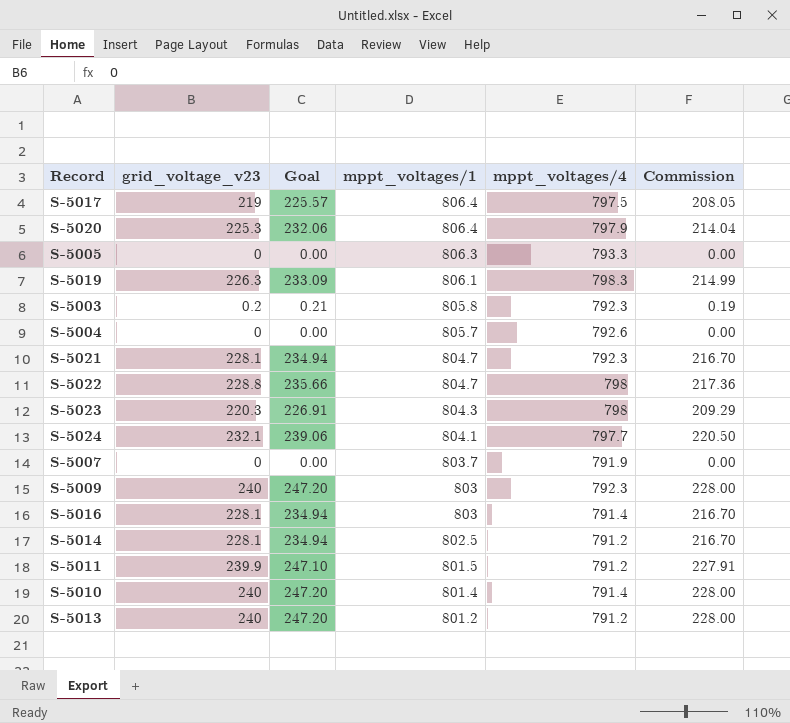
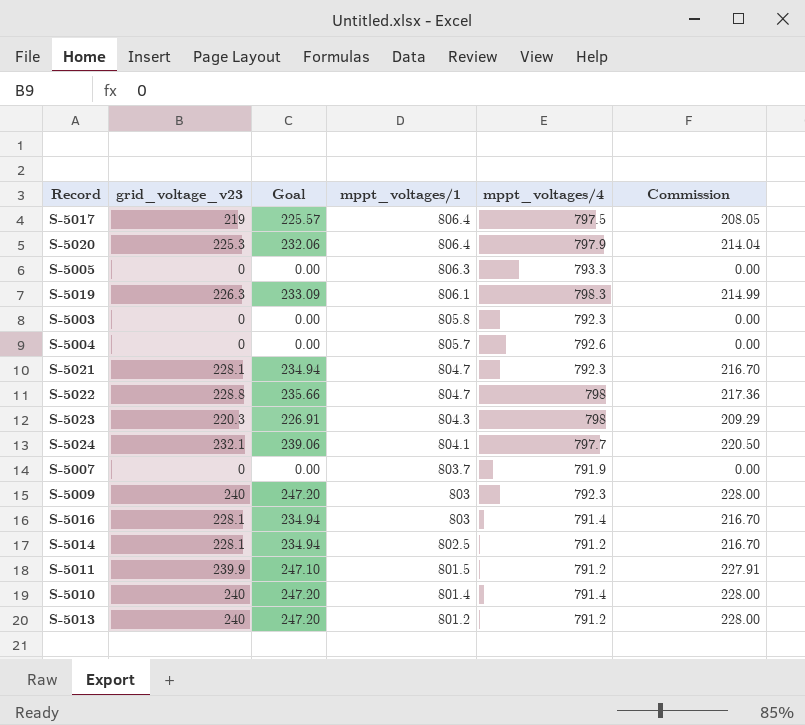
S-5003 | grid_voltage_v23: 0.2 -> 0
S-5003 | Goal: 0.21 -> 0.00
S-5003 | Commission: 0.19 -> 0.00

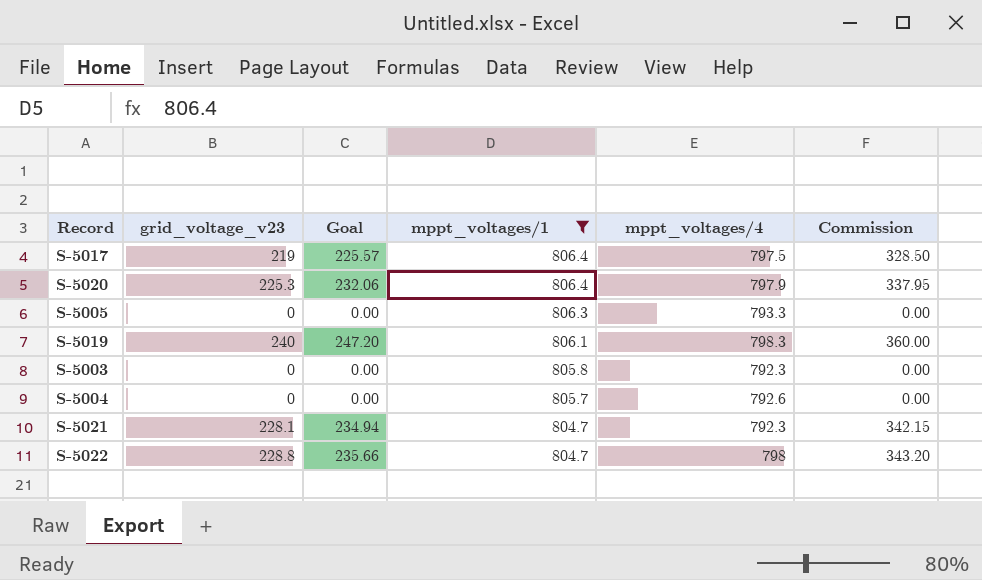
filter: none -> mppt_voltages/1 >= 804.7
column Commission | formula: [grid_voltage_v23] * 0.95 -> [grid_voltage_v23] * 1.5
S-5019 | grid_voltage_v23: 226.3 -> 240
S-5019 | Goal: 233.09 -> 247.20

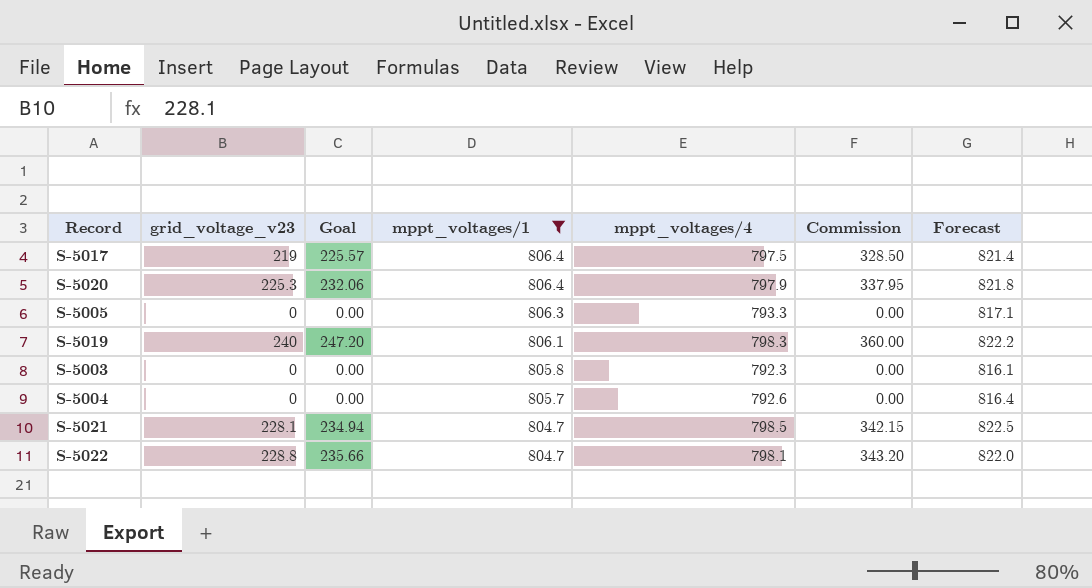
column Forecast | formula: none -> [mppt_voltages/4] * 1.03
S-5021 | mppt_voltages/4: 792.3 -> 798.5
S-5022 | mppt_voltages/4: 798 -> 798.1

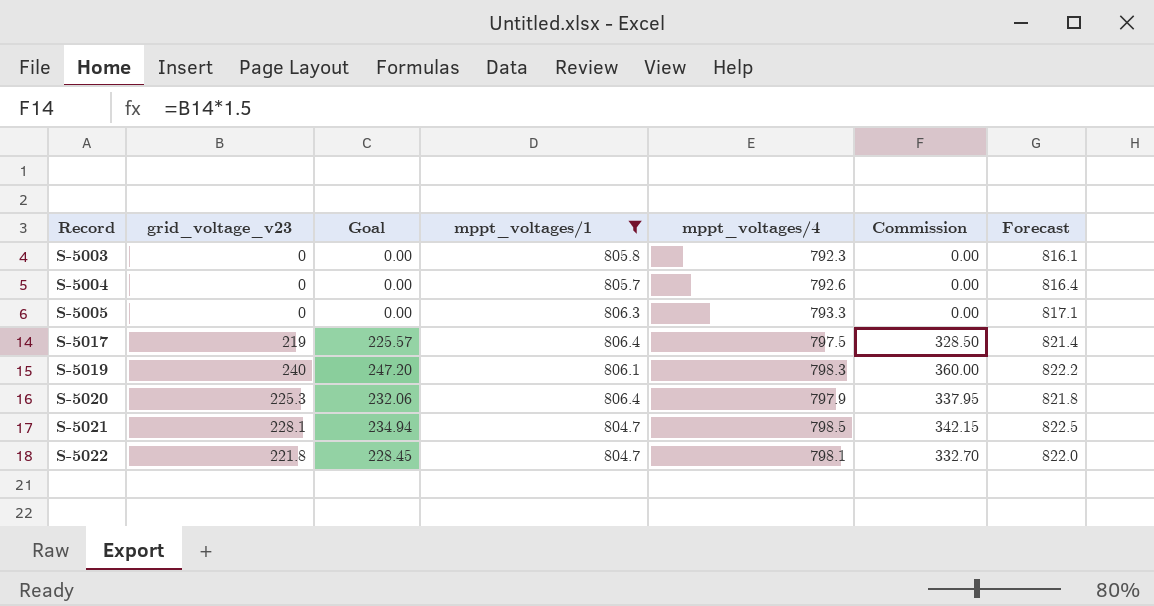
row order: mppt_voltages/1 descending -> Record ascending
S-5022 | grid_voltage_v23: 228.8 -> 221.8
S-5022 | Goal: 235.66 -> 228.45
S-5022 | Commission: 343.20 -> 332.70

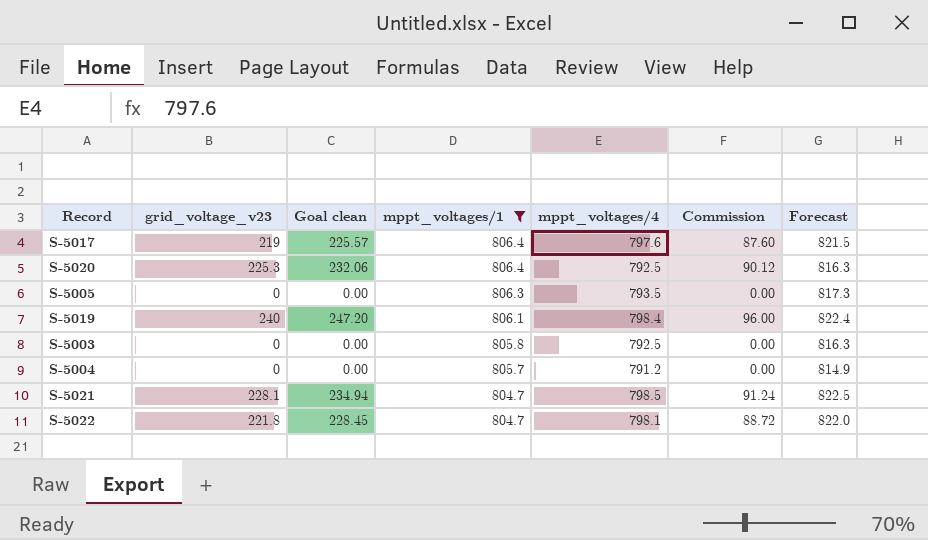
row order: Record ascending -> mppt_voltages/1 descending
column name: Goal -> Goal clean
column Commission | formula: [grid_voltage_v23] * 1.5 -> [grid_voltage_v23] * 0.4
S-5017 | mppt_voltages/4: 797.5 -> 797.6
S-5017 | Forecast: 821.4 -> 821.5
S-5020 | mppt_voltages/4: 797.9 -> 792.5
S-5020 | Forecast: 821.8 -> 816.3
S-5005 | mppt_voltages/4: 793.3 -> 793.5
S-5005 | Forecast: 817.1 -> 817.3
S-5019 | mppt_voltages/4: 798.3 -> 798.4
S-5019 | Forecast: 822.2 -> 822.4
S-5003 | mppt_voltages/4: 792.3 -> 792.5
S-5003 | Forecast: 816.1 -> 816.3
S-5004 | mppt_voltages/4: 792.6 -> 791.2
S-5004 | Forecast: 816.4 -> 814.9

